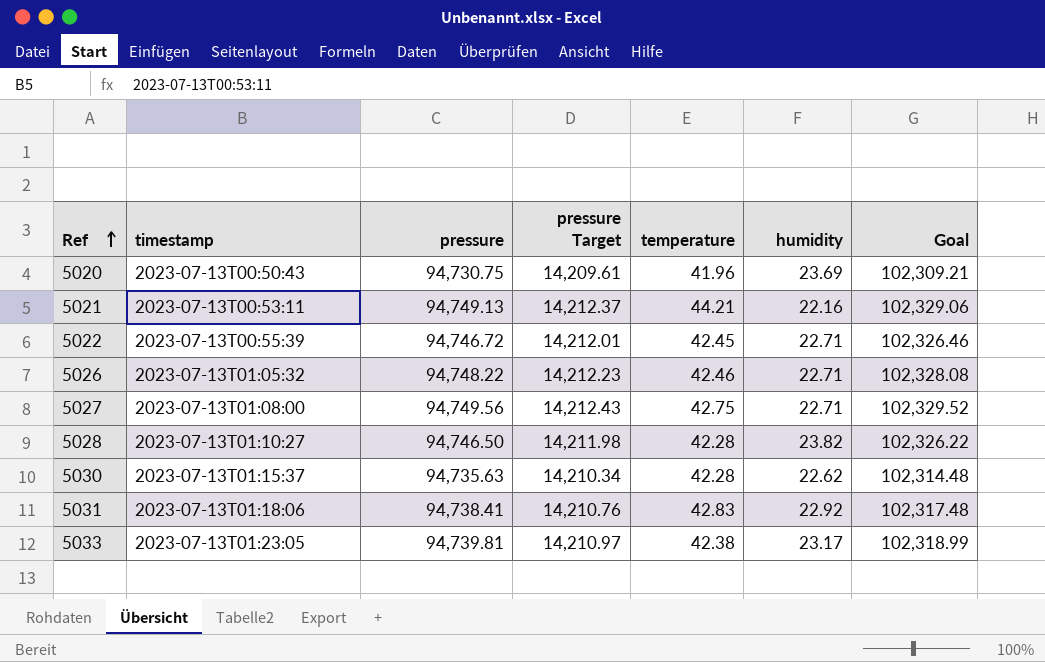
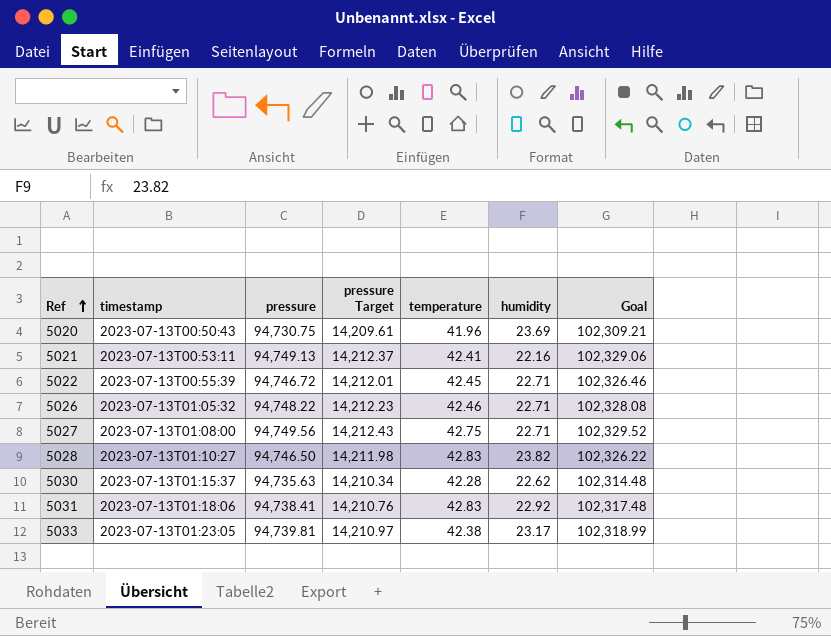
5021 | temperature: 44.21 -> 42.41
5028 | temperature: 42.28 -> 42.83

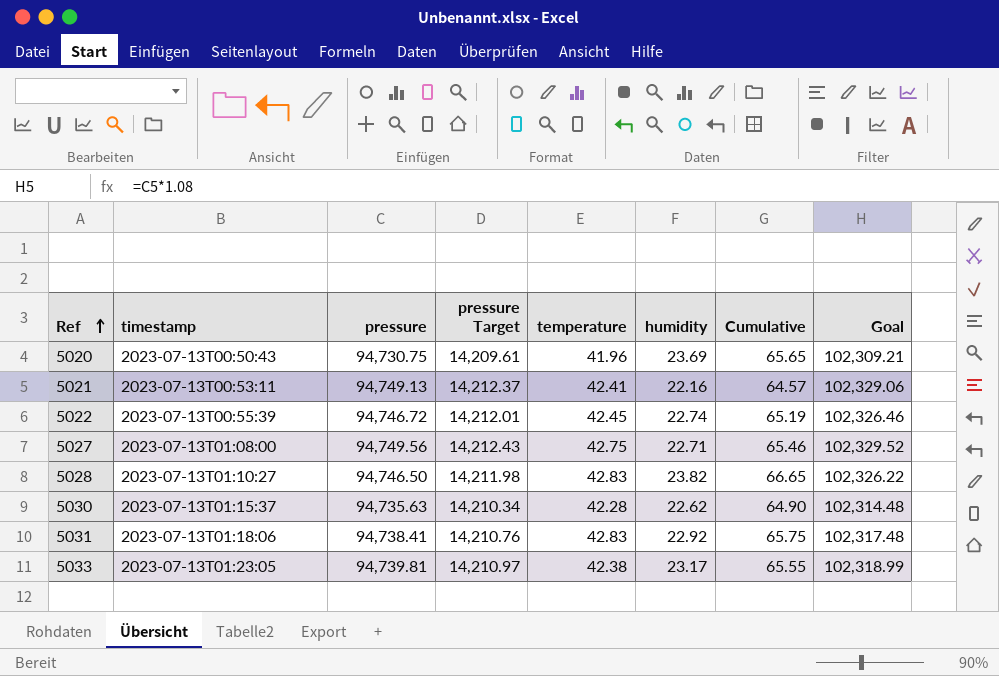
column Cumulative | formula: none -> [temperature] + [humidity]
row 5026: 2023-07-13T01:05:32 | 94,748.22 | 14,212.23 | 42.46 | 22.71 | 102,328.08 -> none
5022 | humidity: 22.71 -> 22.74

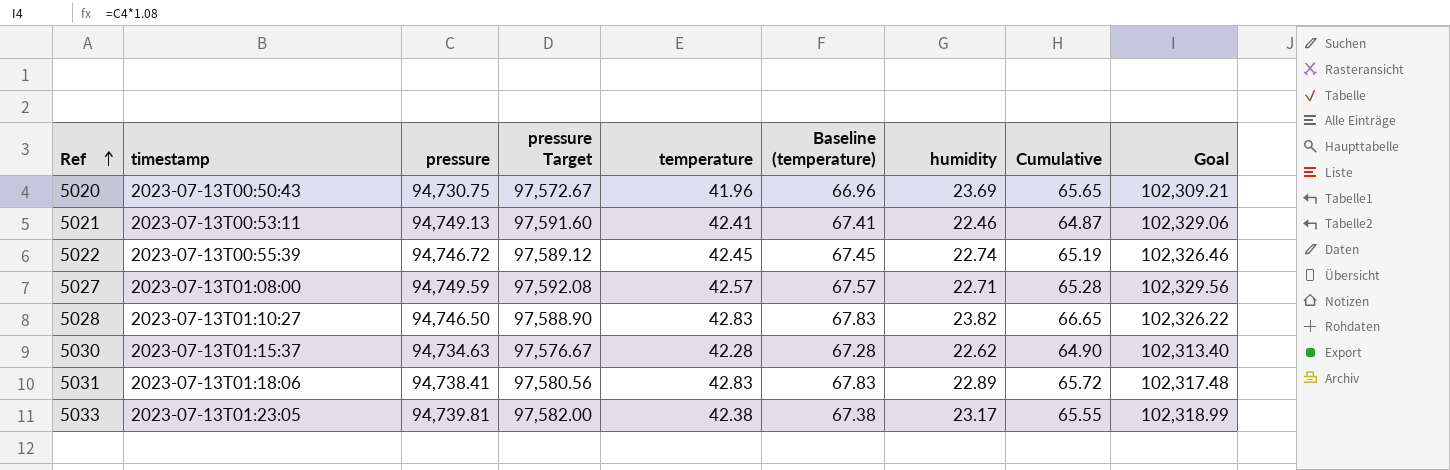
column pressure Target | formula: [pressure] * 0.15 -> [pressure] * 1.03
column Baseline (temperature) | formula: none -> [temperature] + 25
5021 | humidity: 22.16 -> 22.46
5021 | Cumulative: 64.57 -> 64.87
5027 | pressure: 94,749.56 -> 94,749.59
5027 | temperature: 42.75 -> 42.57
5027 | Cumulative: 65.46 -> 65.28
5027 | Goal: 102,329.52 -> 102,329.56
5030 | pressure: 94,735.63 -> 94,734.63
5030 | Goal: 102,314.48 -> 102,313.40
5031 | humidity: 22.92 -> 22.89
5031 | Cumulative: 65.75 -> 65.72

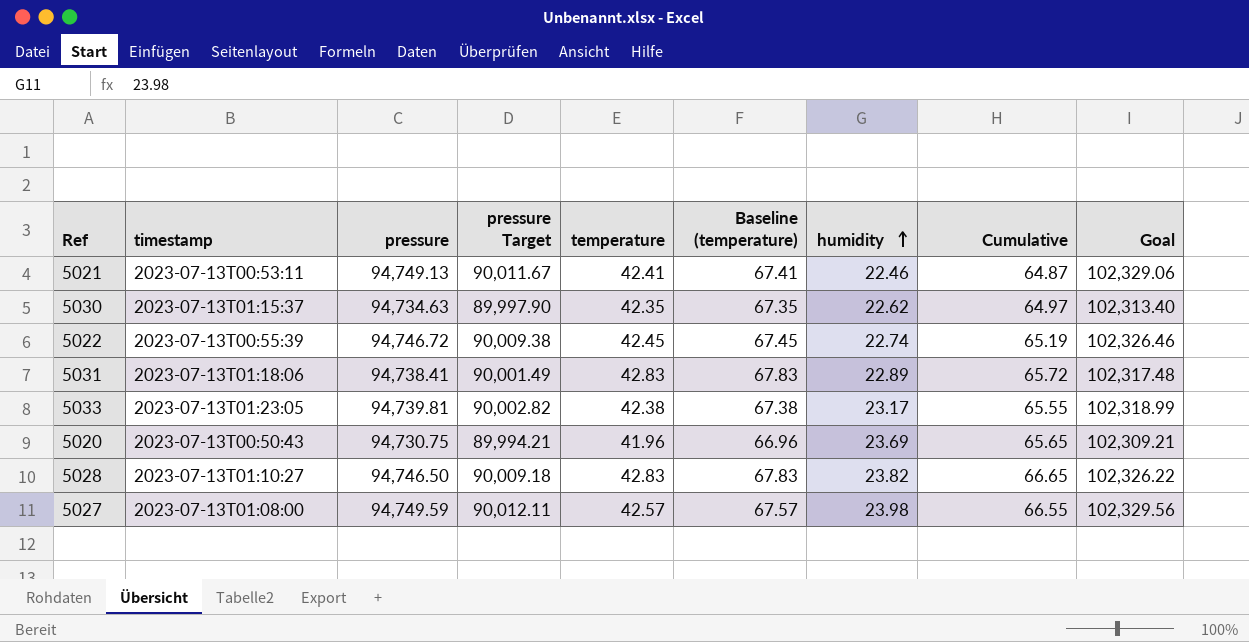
row order: Ref ascending -> humidity ascending
column pressure Target | formula: [pressure] * 1.03 -> [pressure] * 0.95
5030 | temperature: 42.28 -> 42.35
5030 | Baseline (temperature): 67.28 -> 67.35
5030 | Cumulative: 64.90 -> 64.97
5027 | humidity: 22.71 -> 23.98
5027 | Cumulative: 65.28 -> 66.55

